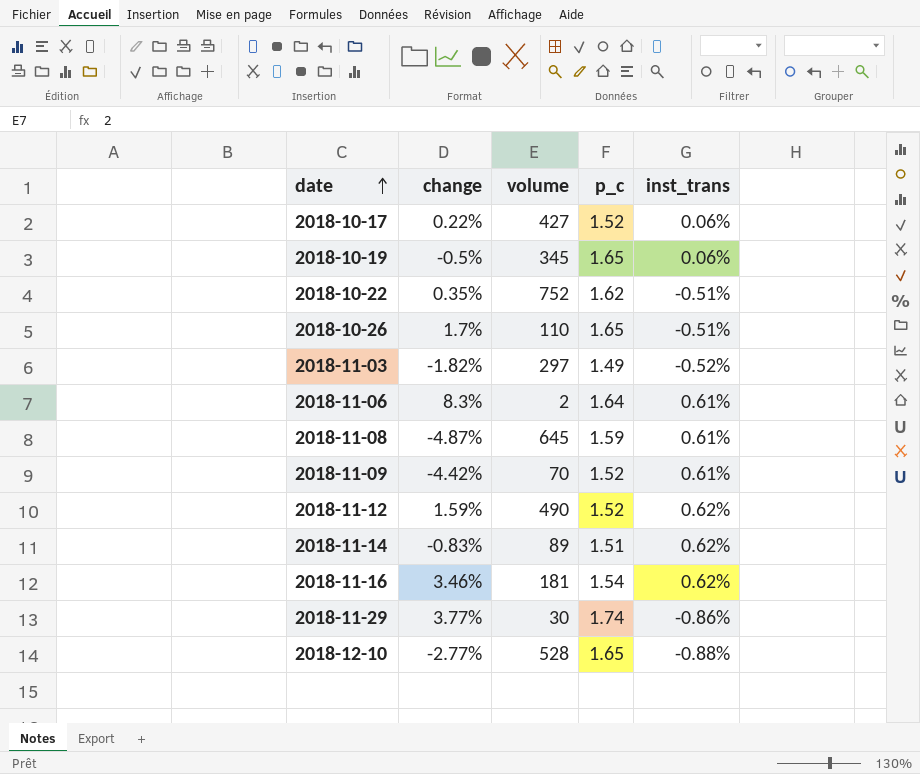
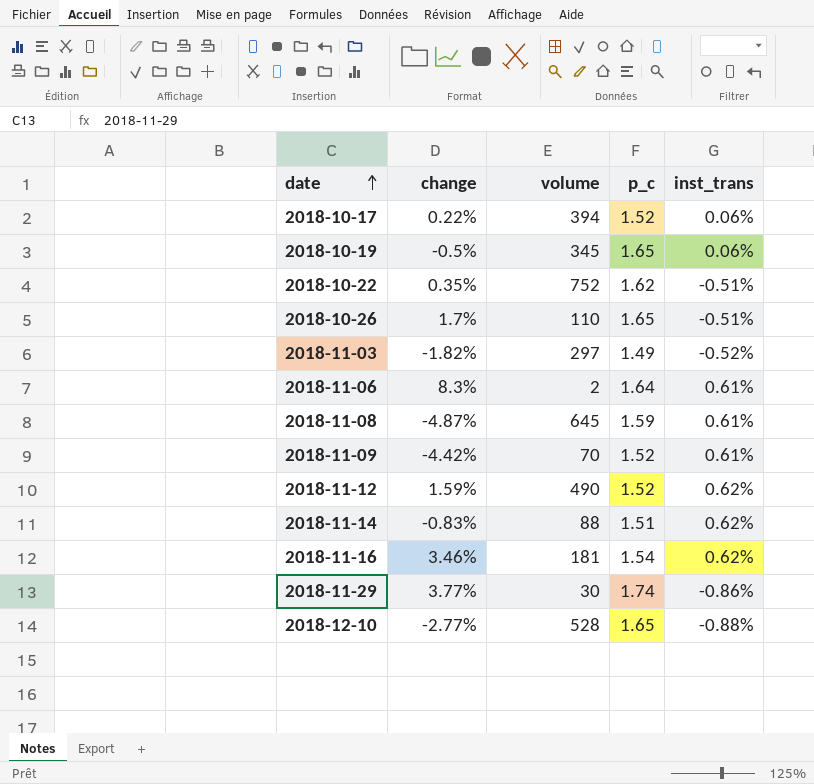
2018-10-17 | volume: 427 -> 394
2018-11-14 | volume: 89 -> 88

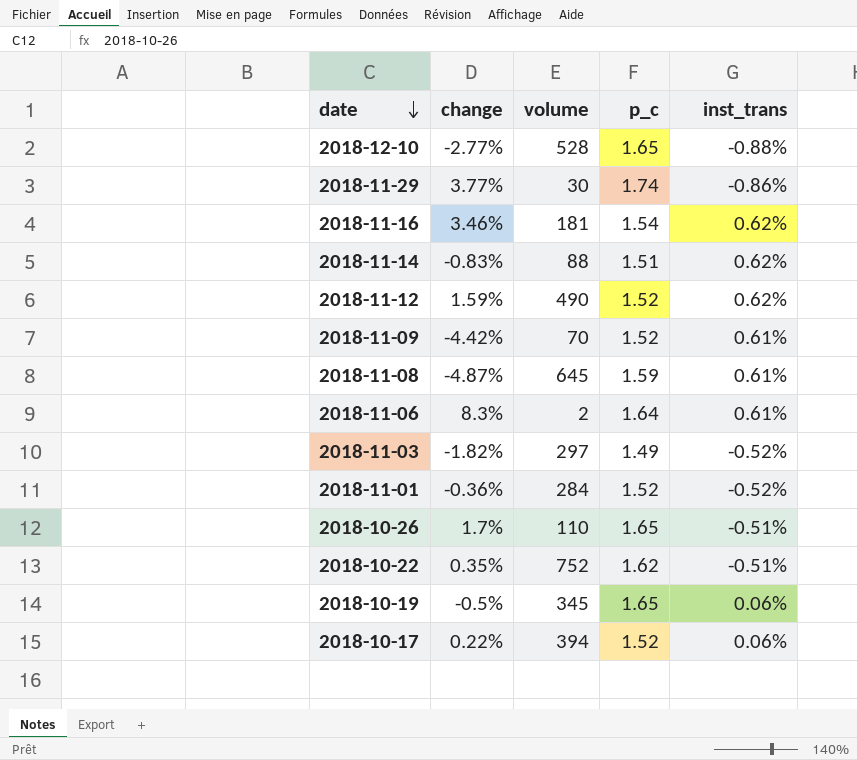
row order: date ascending -> date descending
row 2018-11-01: none -> -0.36% | 284 | 1.52 | -0.52%

